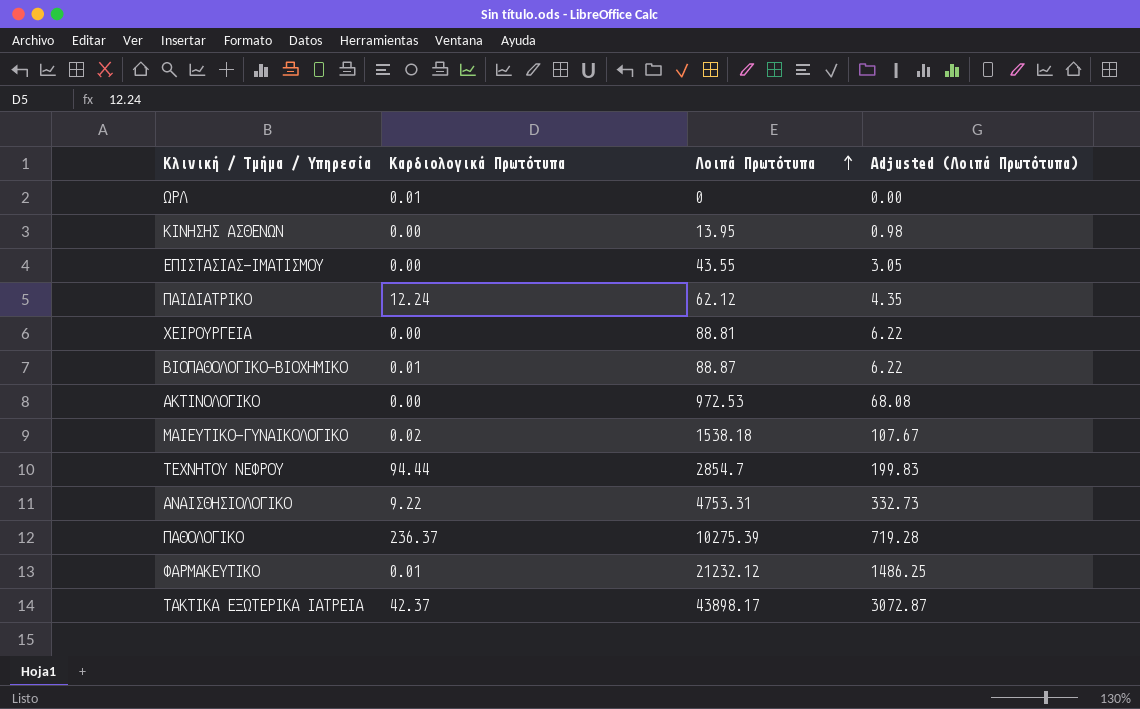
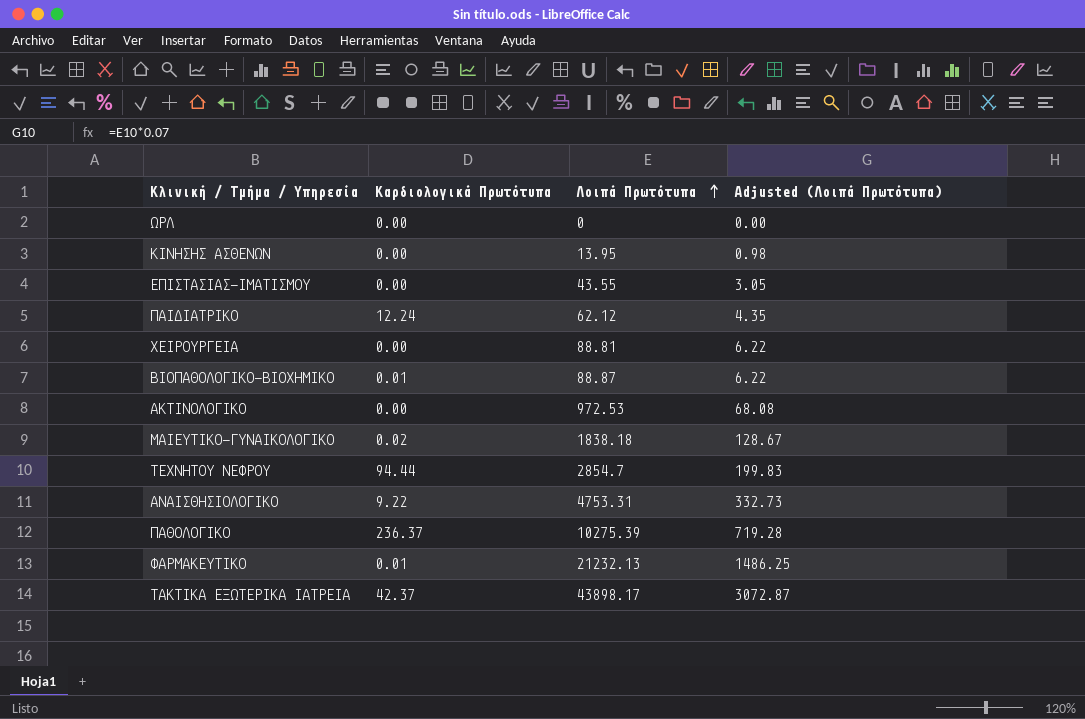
ΩΡΛ | Καρδιολογικά Πρωτότυπα: 0.01 -> 0.00
ΜΑΙΕΥΤΙΚΟ-ΓΥΝΑΙΚΟΛΟΓΙΚΟ | Λοιπά Πρωτότυπα: 1538.18 -> 1838.18
ΜΑΙΕΥΤΙΚΟ-ΓΥΝΑΙΚΟΛΟΓΙΚΟ | Adjusted (Λοιπά Πρωτότυπα): 107.67 -> 128.67
ΦΑΡΜΑΚΕΥΤΙΚΟ | Λοιπά Πρωτότυπα: 21232.12 -> 21232.13

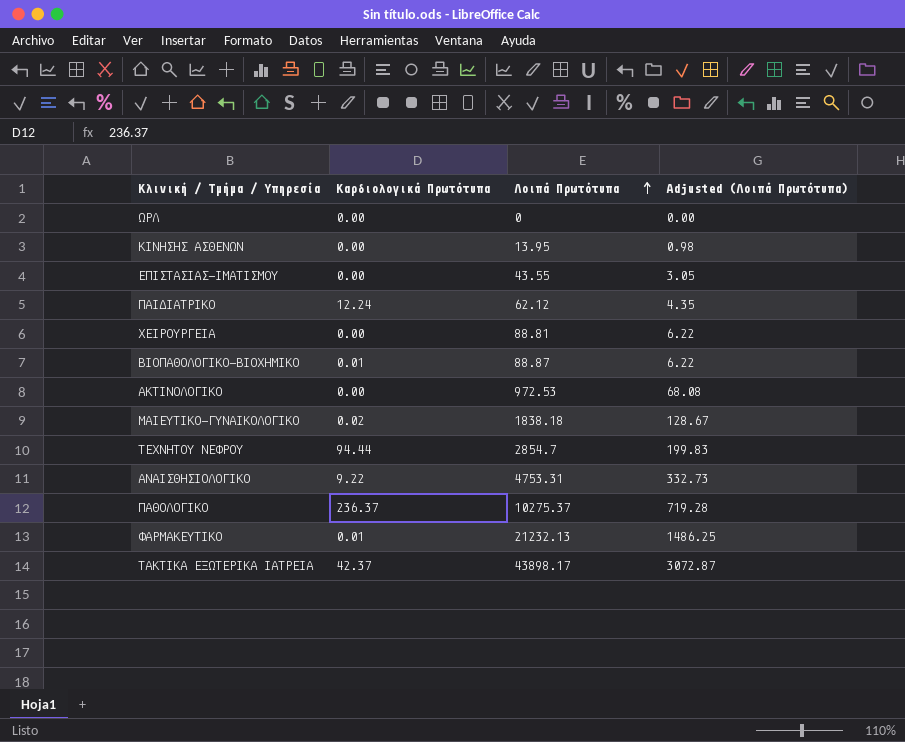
ΠΑΘΟΛΟΓΙΚΟ | Λοιπά Πρωτότυπα: 10275.39 -> 10275.37

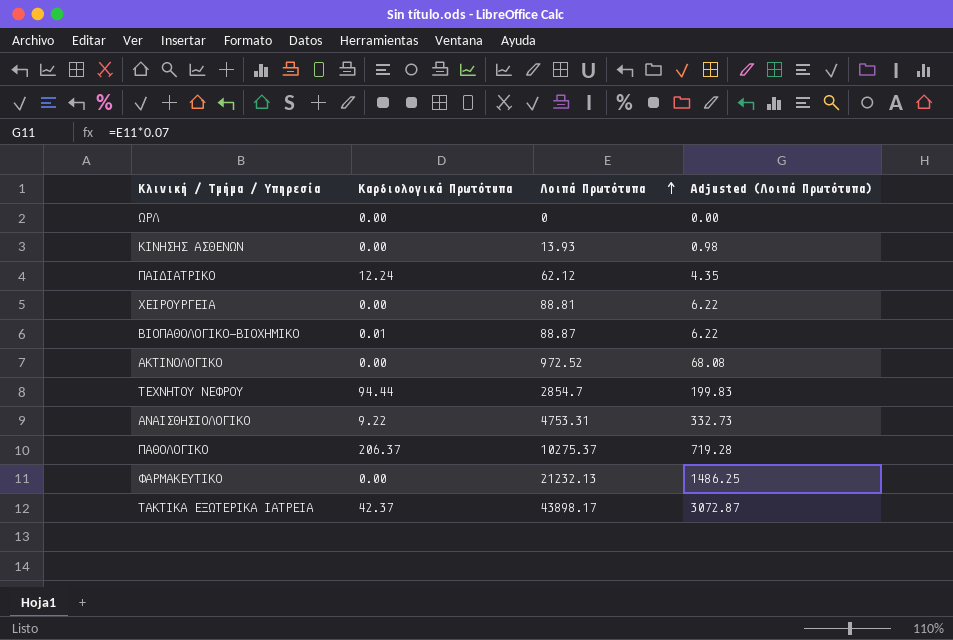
row ΕΠΙΣΤΑΣΙΑΣ-ΙΜΑΤΙΣΜΟΥ: 0.00 | 43.55 | 3.05 -> none
row ΜΑΙΕΥΤΙΚΟ-ΓΥΝΑΙΚΟΛΟΓΙΚΟ: 0.02 | 1838.18 | 128.67 -> none
ΚΙΝΗΣΗΣ ΑΣΘΕΝΩΝ | Λοιπά Πρωτότυπα: 13.95 -> 13.93
ΑΚΤΙΝΟΛΟΓΙΚΟ | Λοιπά Πρωτότυπα: 972.53 -> 972.52
ΠΑΘΟΛΟΓΙΚΟ | Καρδιολογικά Πρωτότυπα: 236.37 -> 206.37
ΦΑΡΜΑΚΕΥΤΙΚΟ | Καρδιολογικά Πρωτότυπα: 0.01 -> 0.00

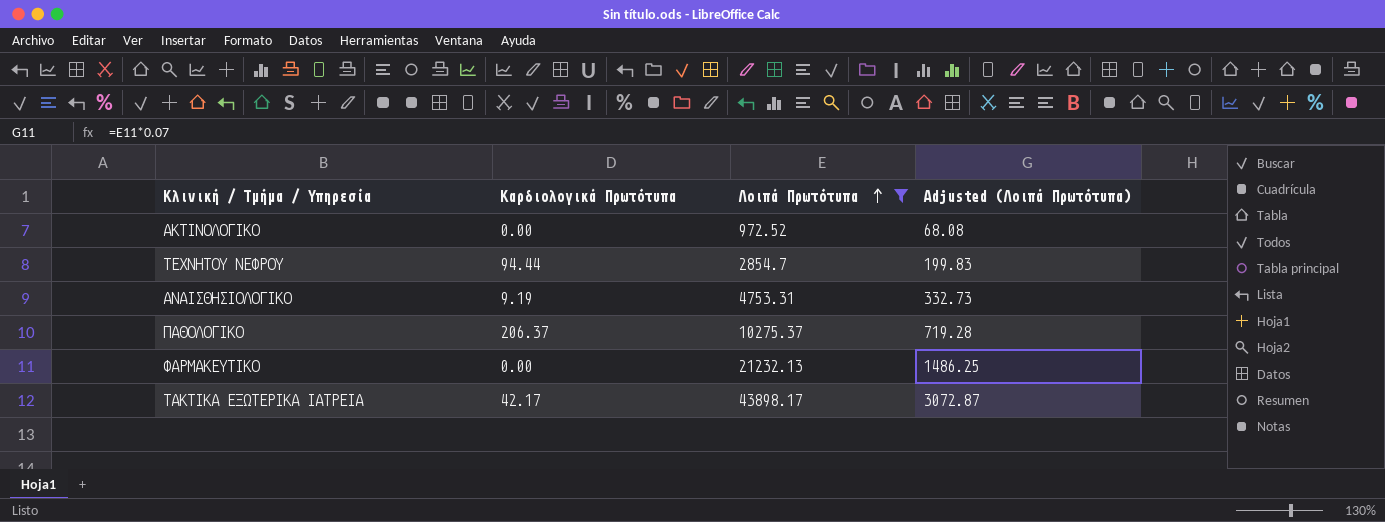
filter: none -> Λοιπά Πρωτότυπα >= 972.52
ΑΝΑΙΣΘΗΣΙΟΛΟΓΙΚΟ | Καρδιολογικά Πρωτότυπα: 9.22 -> 9.19
ΤΑΚΤΙΚΑ ΕΞΩΤΕΡΙΚΑ ΙΑΤΡΕΙΑ | Καρδιολογικά Πρωτότυπα: 42.37 -> 42.17

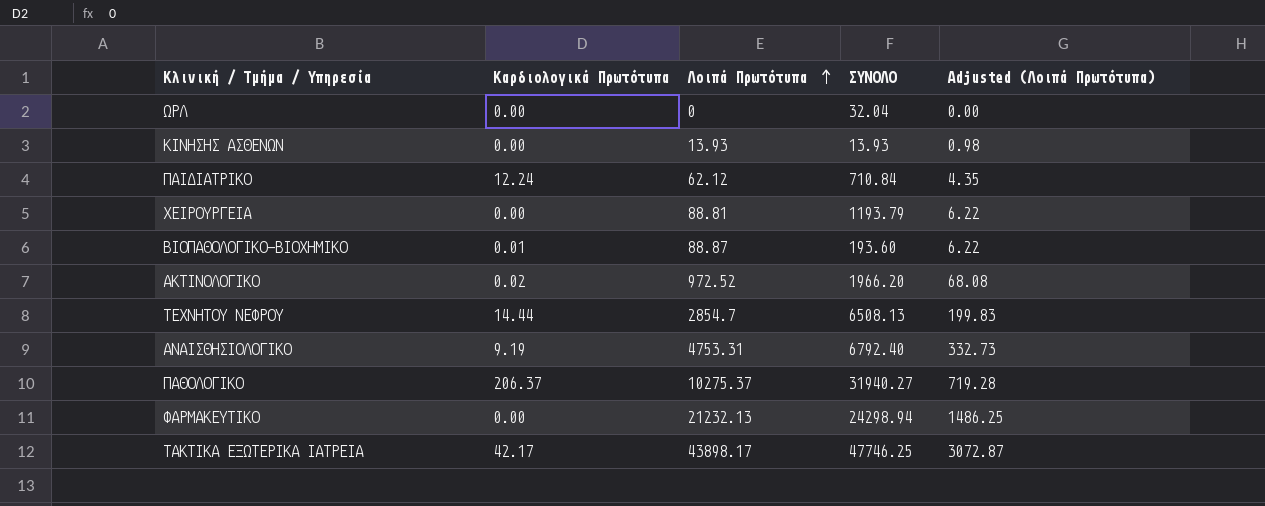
filter: Λοιπά Πρωτότυπα >= 972.52 -> none
column ΣΥΝΟΛΟ | position: none -> 4
ΑΚΤΙΝΟΛΟΓΙΚΟ | Καρδιολογικά Πρωτότυπα: 0.00 -> 0.02
ΤΕΧΝΗΤΟΥ ΝΕΦΡΟΥ | Καρδιολογικά Πρωτότυπα: 94.44 -> 14.44

